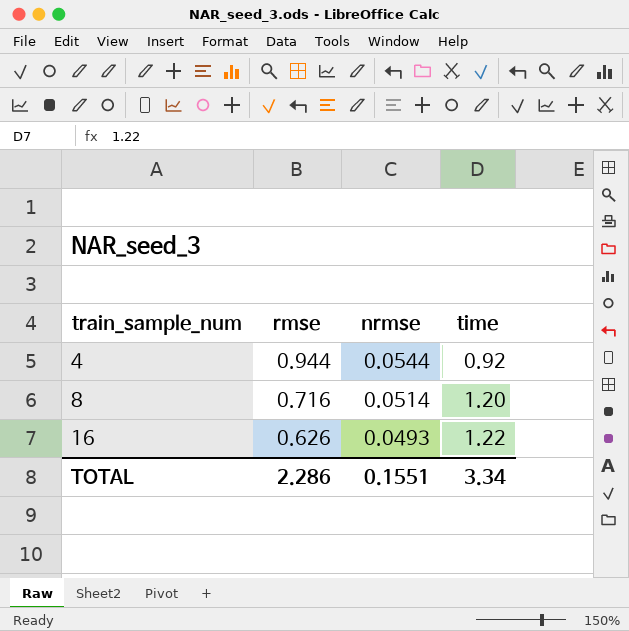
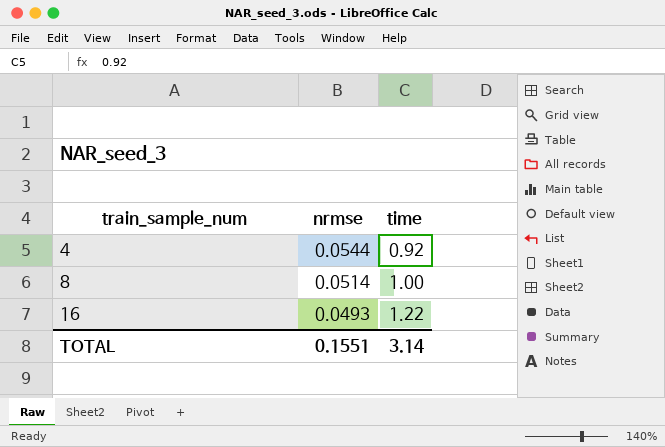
column rmse | position: 2 -> none
8 | time: 1.20 -> 1.00
TOTAL | time: 3.34 -> 3.14

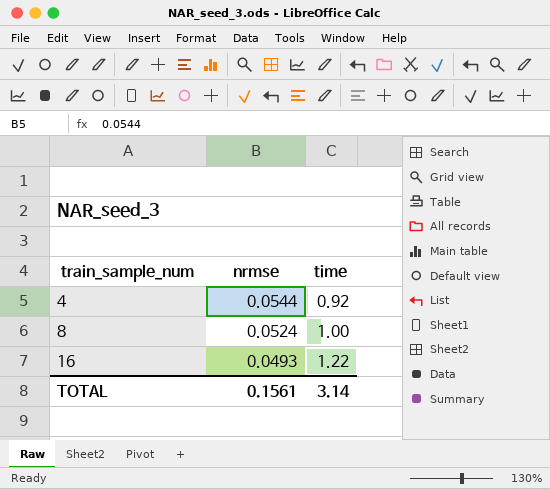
8 | nrmse: 0.0514 -> 0.0524
TOTAL | nrmse: 0.1551 -> 0.1561

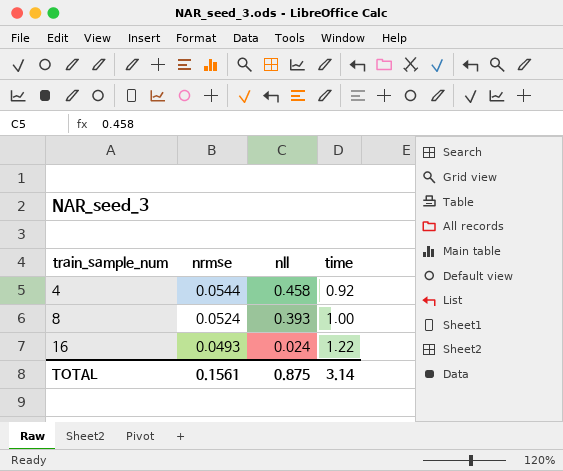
column nll | position: none -> 3

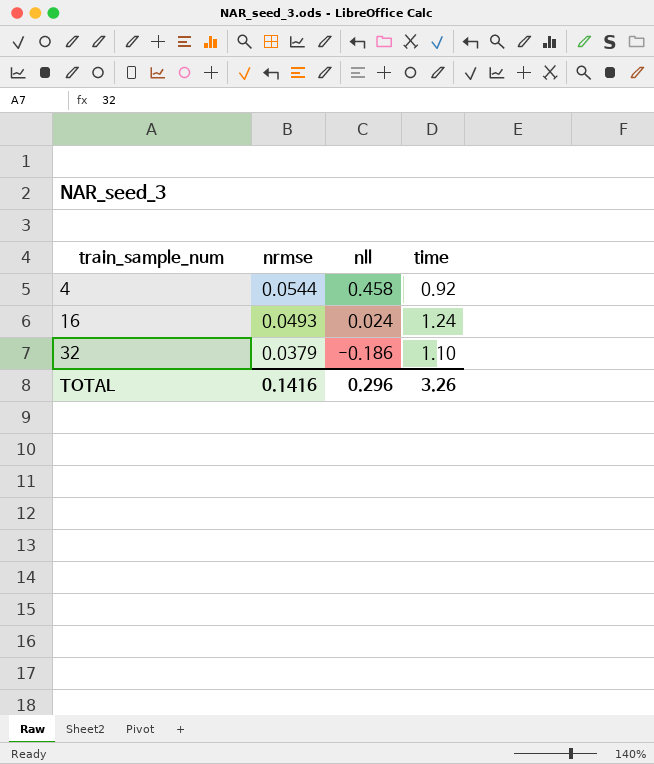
row 8: 0.0524 | 0.393 | 1.00 -> none
16 | time: 1.22 -> 1.24
row 32: none -> 0.0379 | -0.186 | 1.10
TOTAL | nrmse: 0.1561 -> 0.1416
TOTAL | nll: 0.875 -> 0.296
TOTAL | time: 3.14 -> 3.26

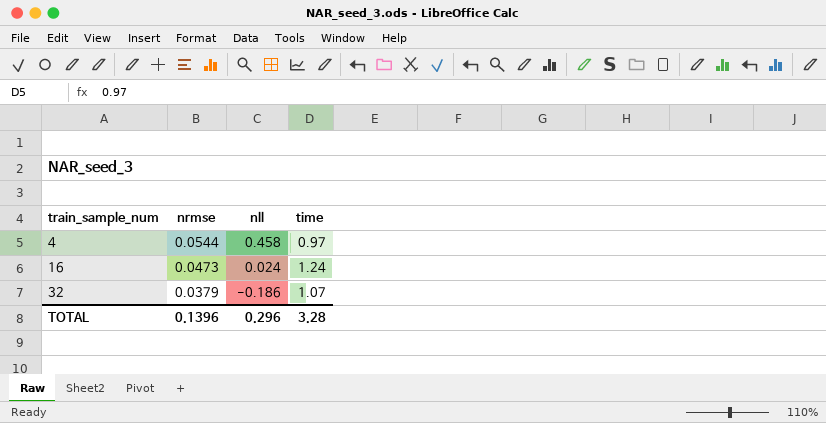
4 | time: 0.92 -> 0.97
16 | nrmse: 0.0493 -> 0.0473
32 | time: 1.10 -> 1.07
TOTAL | nrmse: 0.1416 -> 0.1396
TOTAL | time: 3.26 -> 3.28

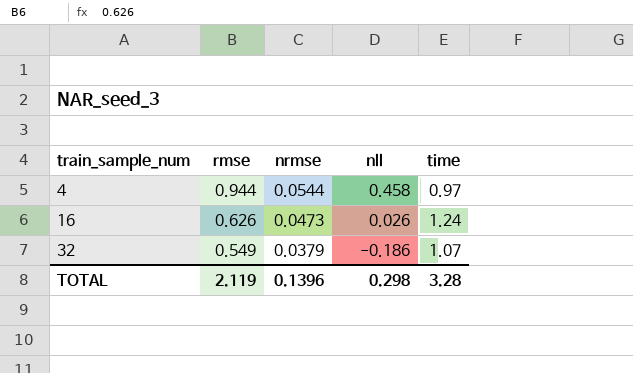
column rmse | position: none -> 2
16 | nll: 0.024 -> 0.026
TOTAL | nll: 0.296 -> 0.298

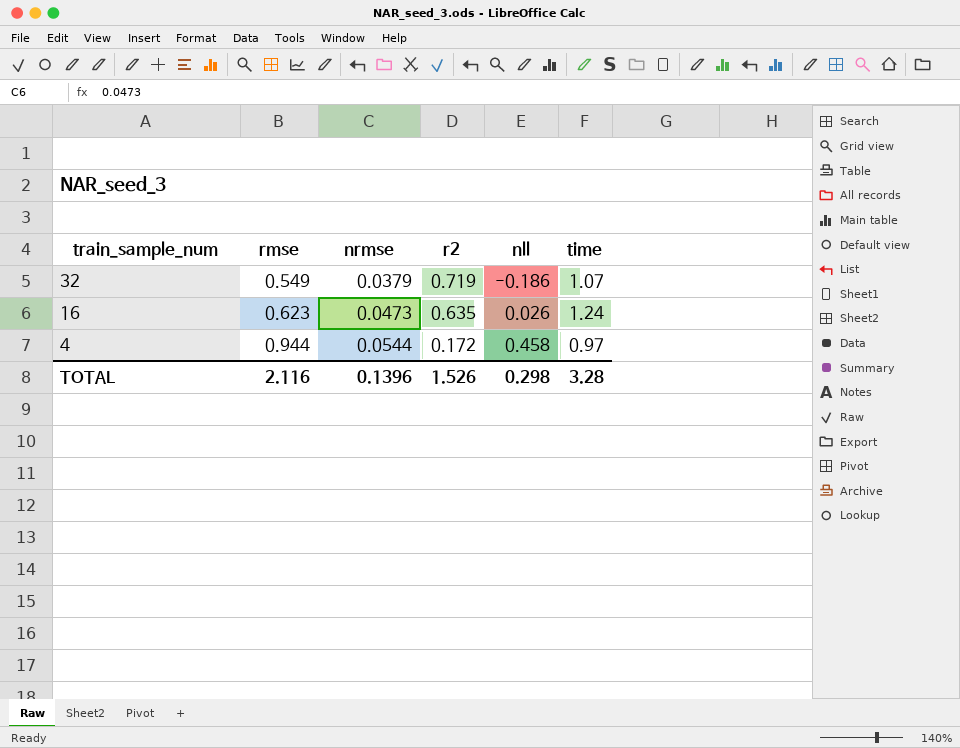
row order: train_sample_num ascending -> train_sample_num descending
column r2 | position: none -> 4
16 | rmse: 0.626 -> 0.623
TOTAL | rmse: 2.119 -> 2.116

